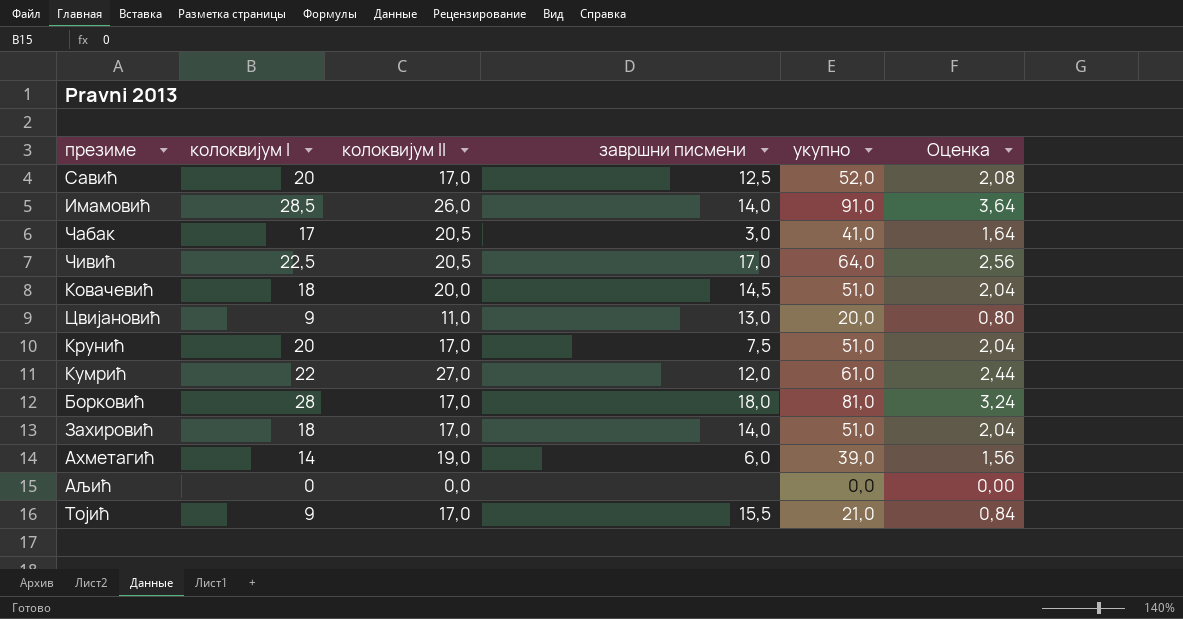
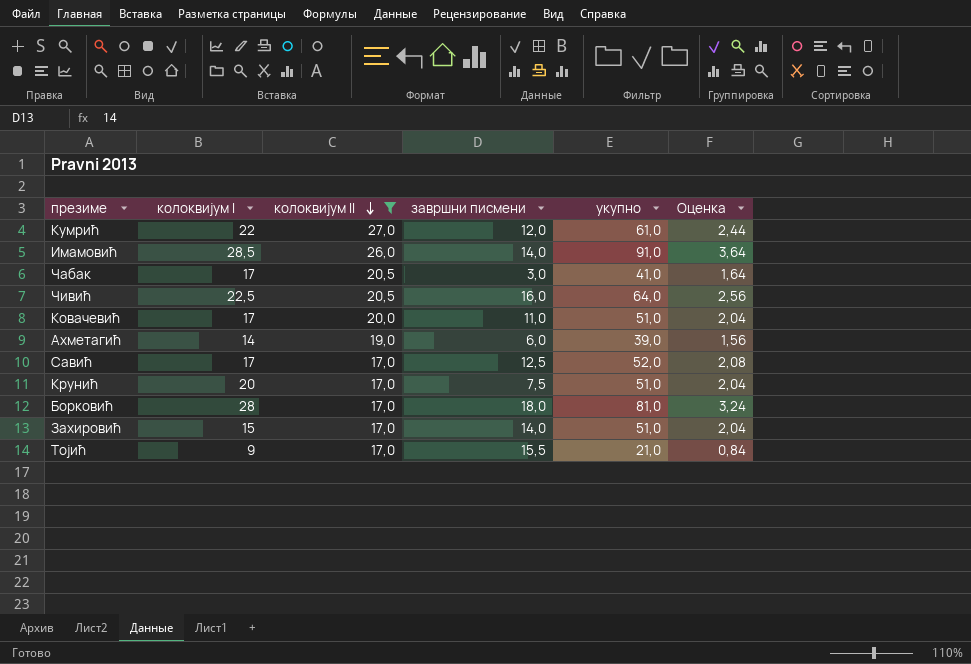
filter: none -> колоквијум II >= 17,0
row order: none -> колоквијум II descending
Чивић | завршни писмени: 17,0 -> 16,0
Ковачевић | колоквијум I: 18 -> 17
Ковачевић | завршни писмени: 14,5 -> 11,0
Савић | колоквијум I: 20 -> 17
Захировић | колоквијум I: 18 -> 15

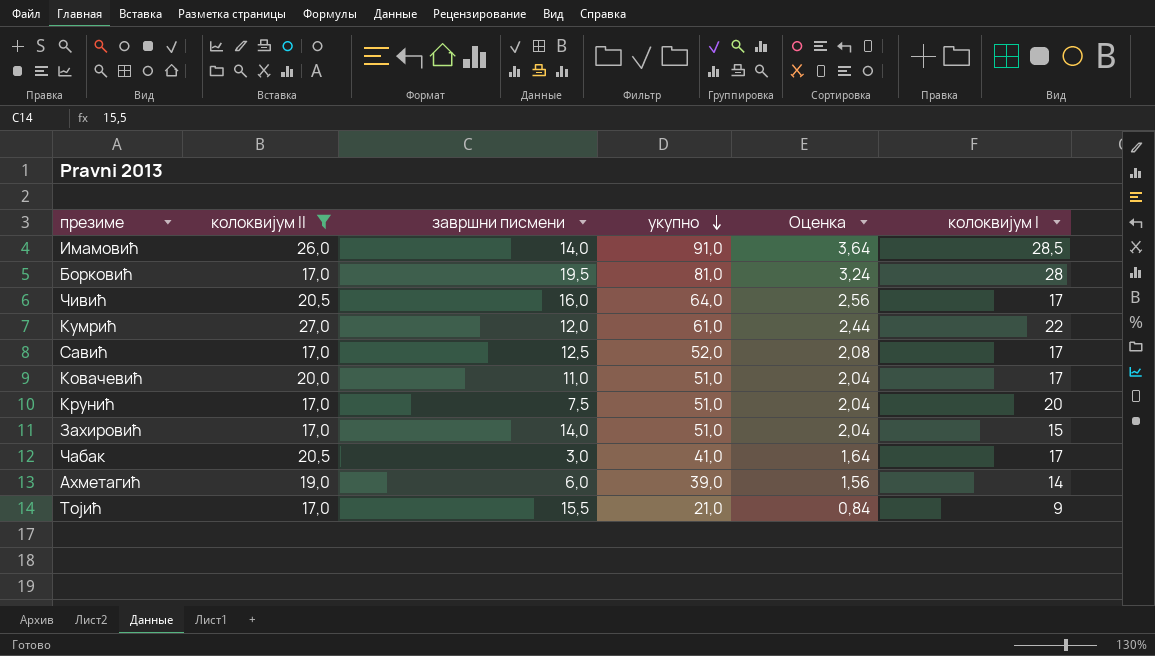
row order: колоквијум II descending -> укупно descending
column колоквијум I | position: 2 -> 6
Борковић | завршни писмени: 18,0 -> 19,5
Чивић | колоквијум I: 22,5 -> 17

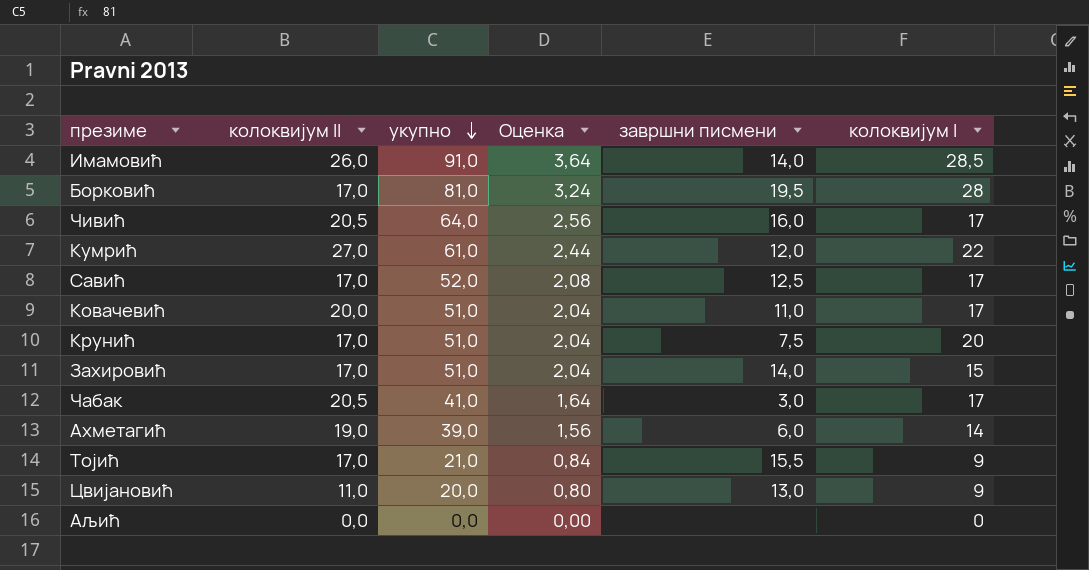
filter: колоквијум II >= 17,0 -> none
column завршни писмени | position: 3 -> 5

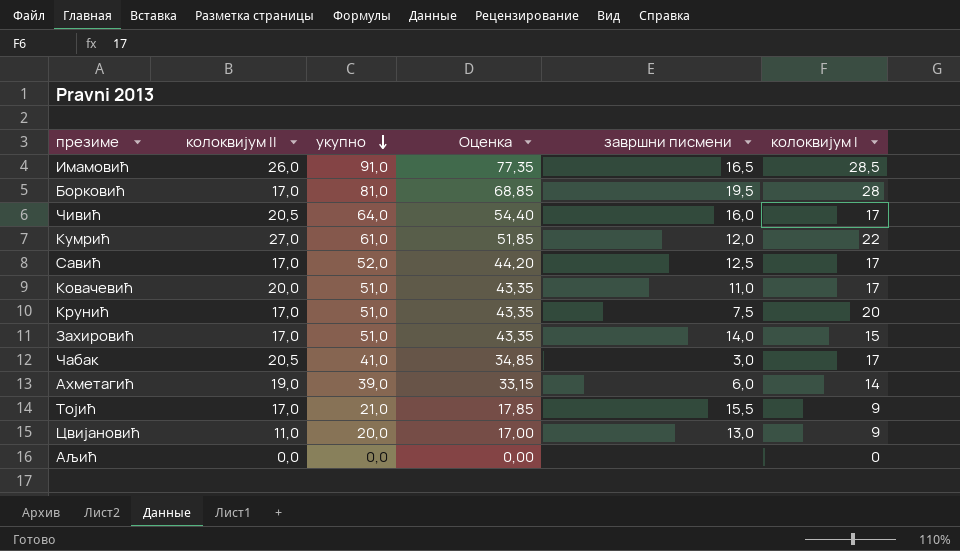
column Оценка | formula: [укупно] * 0,04 -> [укупно] * 0,85
Имамовић | завршни писмени: 14,0 -> 16,5

